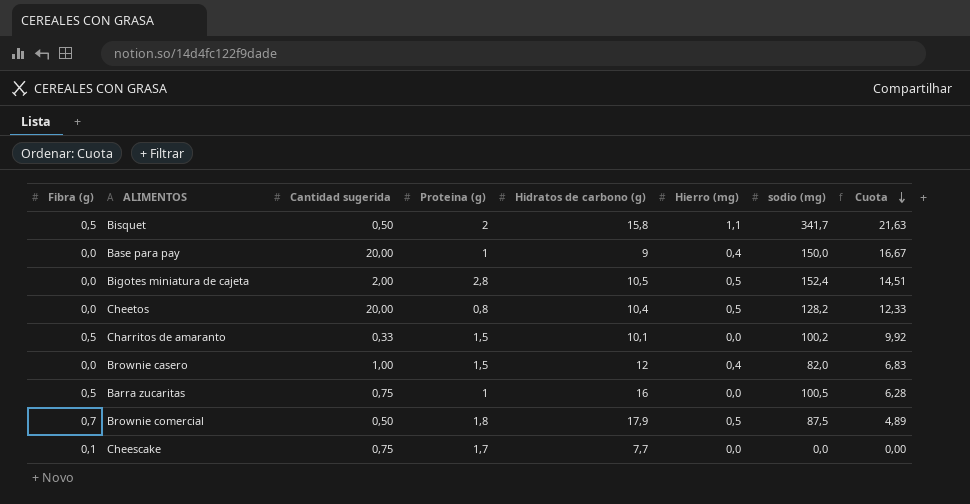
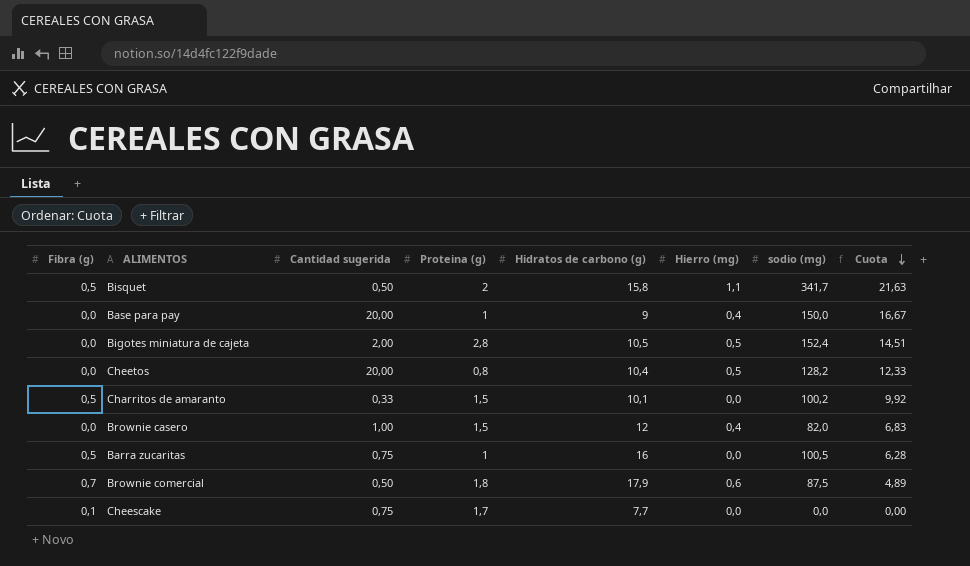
Brownie comercial | Hierro (mg): 0,5 -> 0,6

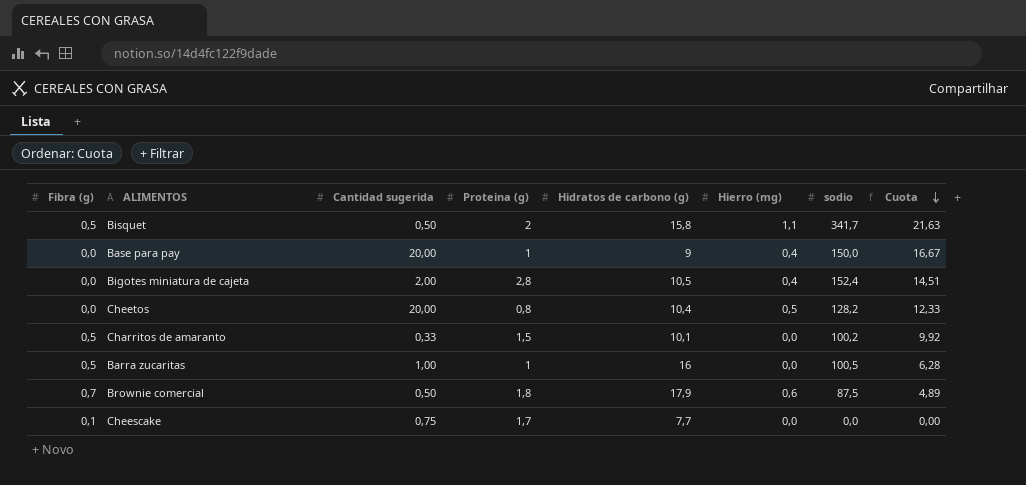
column name: sodio (mg) -> sodio
row Brownie casero: 0,0 | 1,00 | 1,5 | 12 | 0,4 | 82,0 | 6,83 -> none
Bigotes miniatura de cajeta | Hierro (mg): 0,5 -> 0,4
Barra zucaritas | Cantidad sugerida: 0,75 -> 1,00

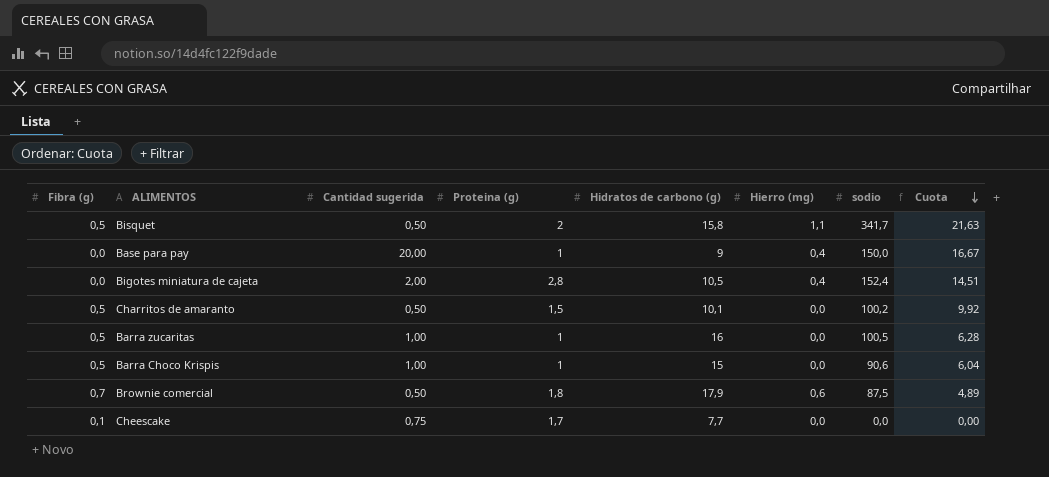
row Cheetos: 0,0 | 20,00 | 0,8 | 10,4 | 0,5 | 128,2 | 12,33 -> none
Charritos de amaranto | Cantidad sugerida: 0,33 -> 0,50
row Barra Choco Krispis: none -> 0,5 | 1,00 | 1 | 15 | 0,0 | 90,6 | 6,04

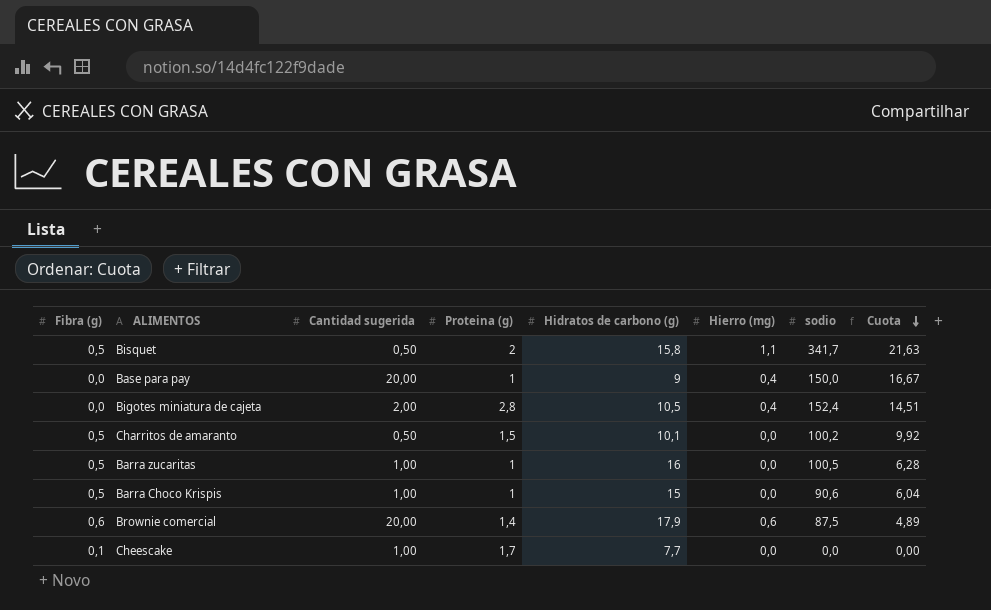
Brownie comercial | Fibra (g): 0,7 -> 0,6
Brownie comercial | Cantidad sugerida: 0,50 -> 20,00
Brownie comercial | Proteina (g): 1,8 -> 1,4
Cheescake | Cantidad sugerida: 0,75 -> 1,00

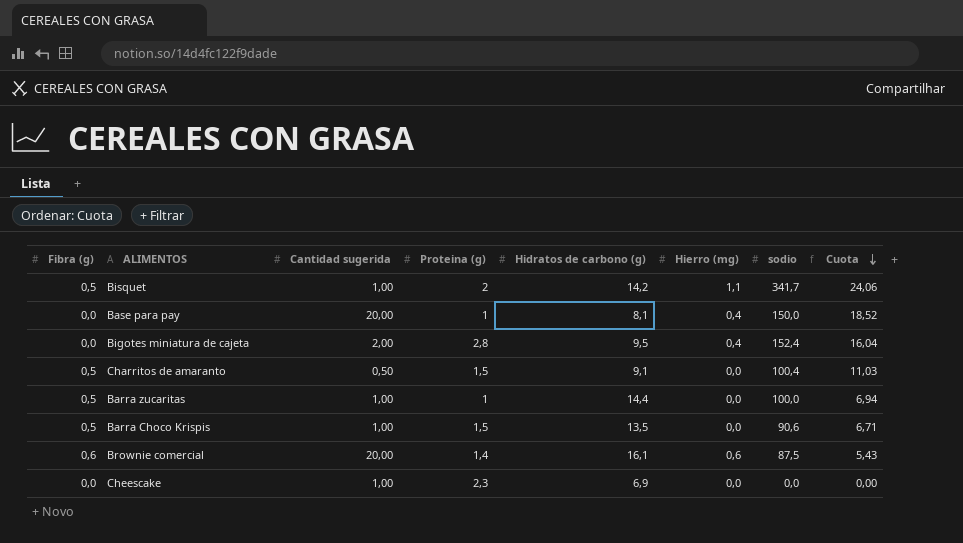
Bisquet | Cantidad sugerida: 0,50 -> 1,00
Bisquet | Hidratos de carbono (g): 15,8 -> 14,2
Bisquet | Cuota: 21,63 -> 24,06
Base para pay | Hidratos de carbono (g): 9 -> 8,1
Base para pay | Cuota: 16,67 -> 18,52
Bigotes miniatura de cajeta | Hidratos de carbono (g): 10,5 -> 9,5
Bigotes miniatura de cajeta | Cuota: 14,51 -> 16,04
Charritos de amaranto | Hidratos de carbono (g): 10,1 -> 9,1
Charritos de amaranto | sodio: 100,2 -> 100,4
Charritos de amaranto | Cuota: 9,92 -> 11,03
Barra zucaritas | Hidratos de carbono (g): 16 -> 14,4
Barra zucaritas | sodio: 100,5 -> 100,0
Barra zucaritas | Cuota: 6,28 -> 6,94
Barra Choco Krispis | Proteina (g): 1 -> 1,5
Barra Choco Krispis | Hidratos de carbono (g): 15 -> 13,5
Barra Choco Krispis | Cuota: 6,04 -> 6,71
Brownie comercial | Hidratos de carbono (g): 17,9 -> 16,1
Brownie comercial | Cuota: 4,89 -> 5,43
Cheescake | Fibra (g): 0,1 -> 0,0
Cheescake | Proteina (g): 1,7 -> 2,3
Cheescake | Hidratos de carbono (g): 7,7 -> 6,9

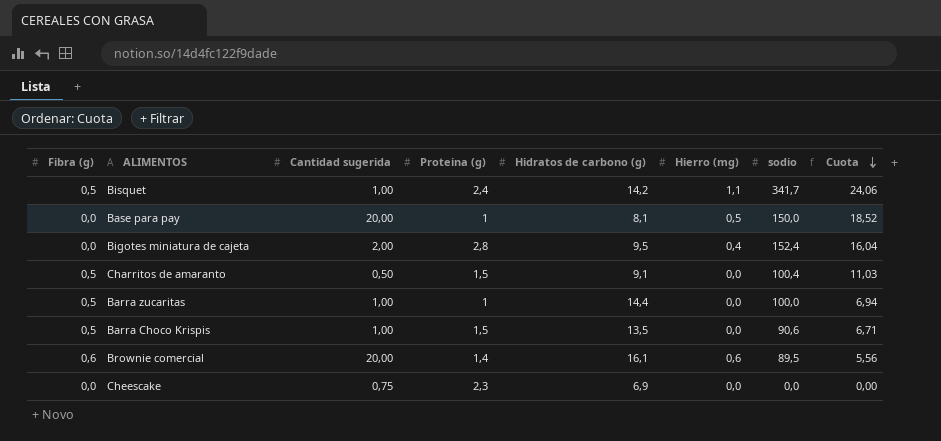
Bisquet | Proteina (g): 2 -> 2,4
Base para pay | Hierro (mg): 0,4 -> 0,5
Brownie comercial | sodio: 87,5 -> 89,5
Brownie comercial | Cuota: 5,43 -> 5,56
Cheescake | Cantidad sugerida: 1,00 -> 0,75

